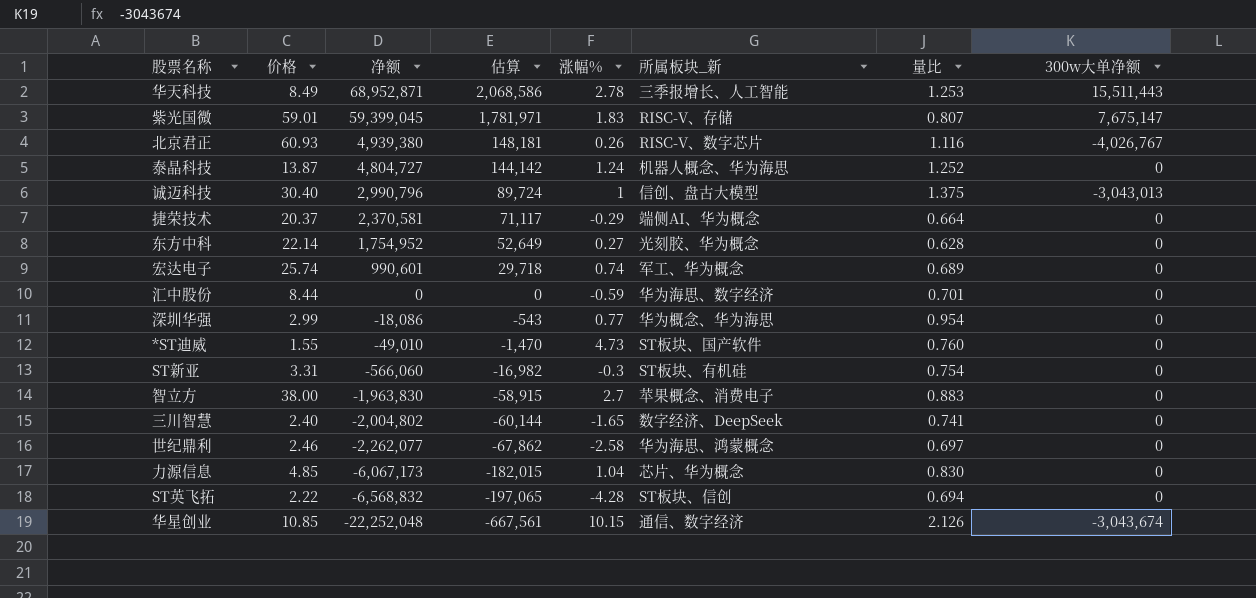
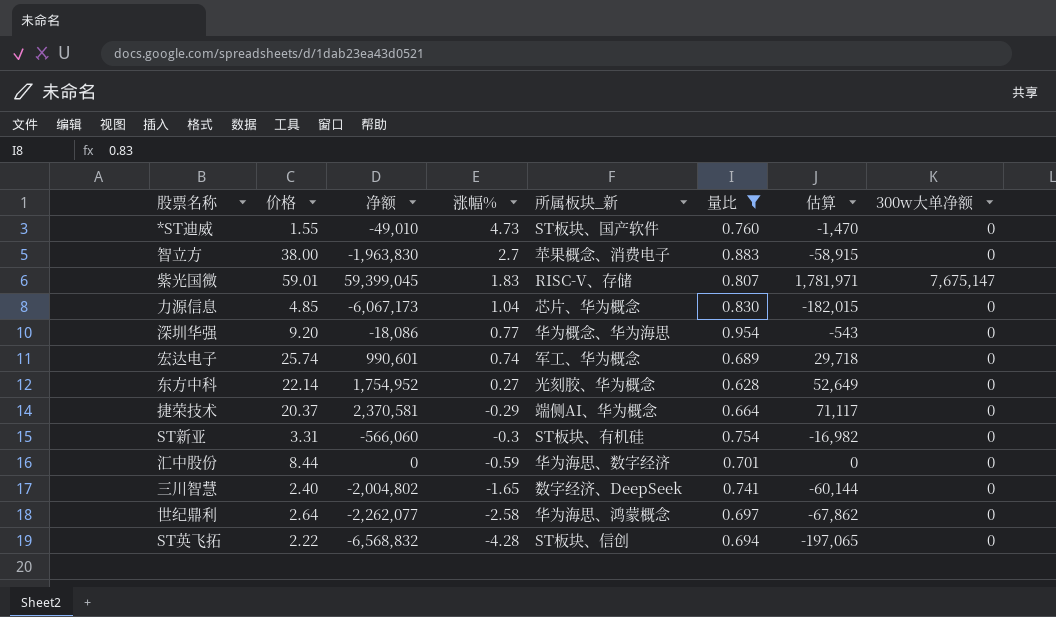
filter: none -> 量比 <= 0.954
row order: 净额 descending -> 涨幅% descending
column 估算 | position: 4 -> 7
深圳华强 | 价格: 2.99 -> 9.20
世纪鼎利 | 价格: 2.46 -> 2.64

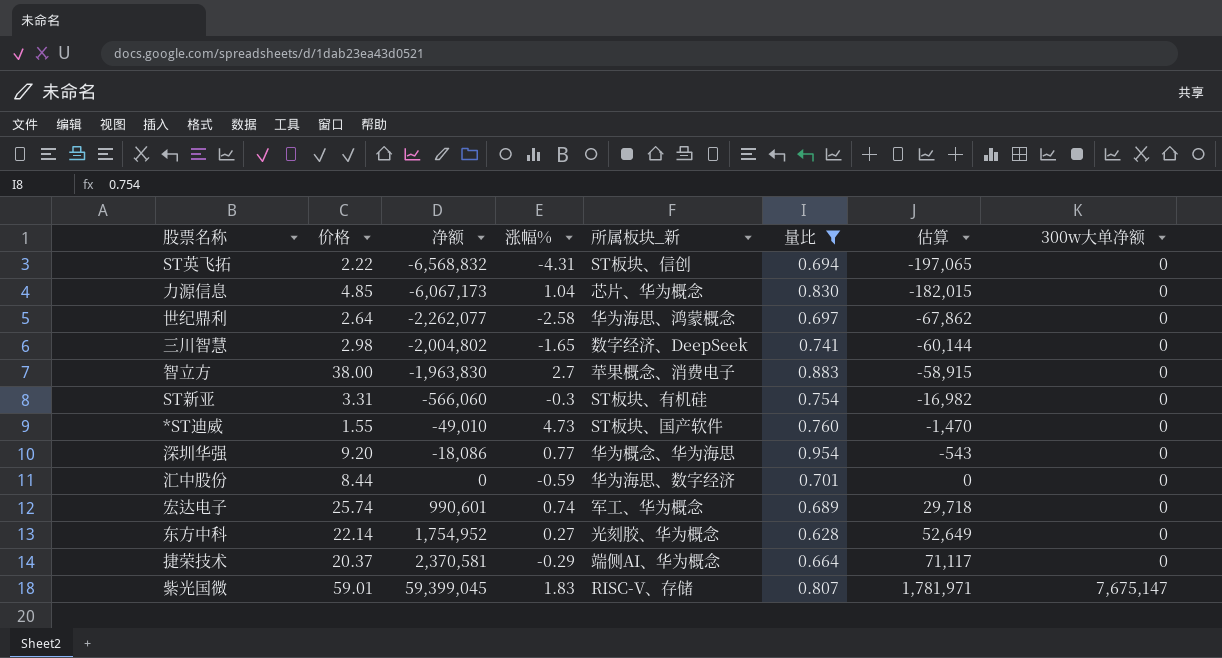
row order: 涨幅% descending -> 净额 ascending
ST英飞拓 | 涨幅%: -4.28 -> -4.31
三川智慧 | 价格: 2.40 -> 2.98

